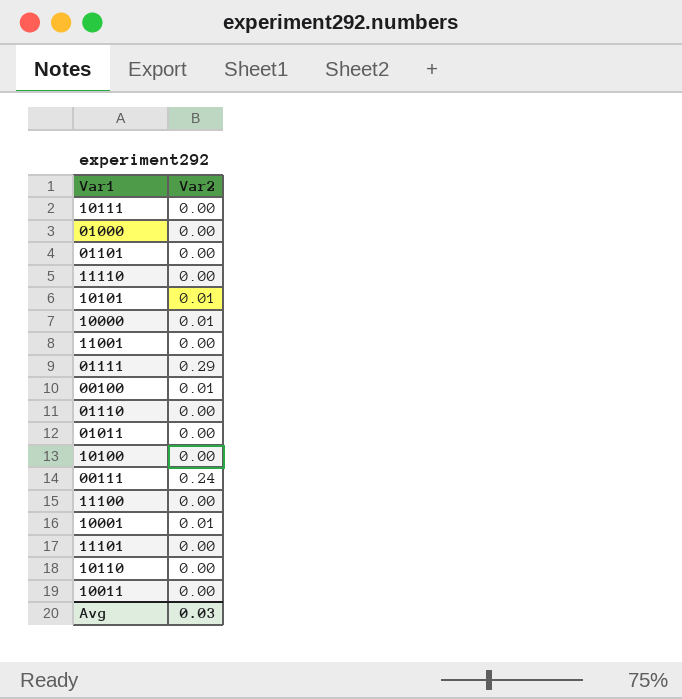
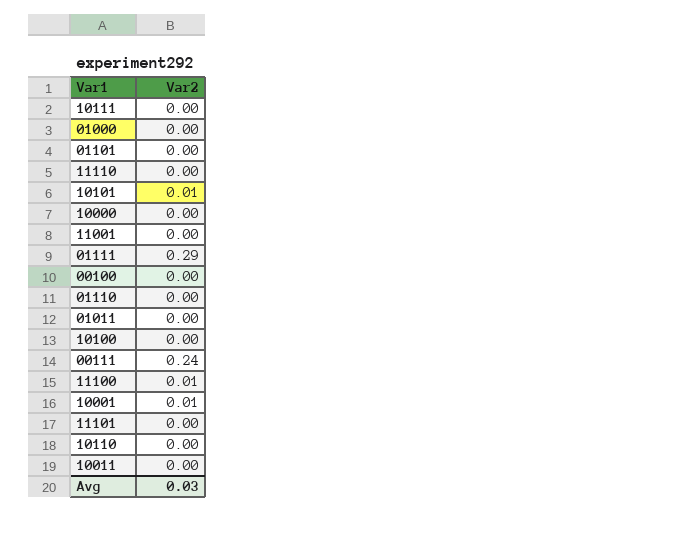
10000 | Var2: 0.01 -> 0.00
00100 | Var2: 0.01 -> 0.00
11100 | Var2: 0.00 -> 0.01

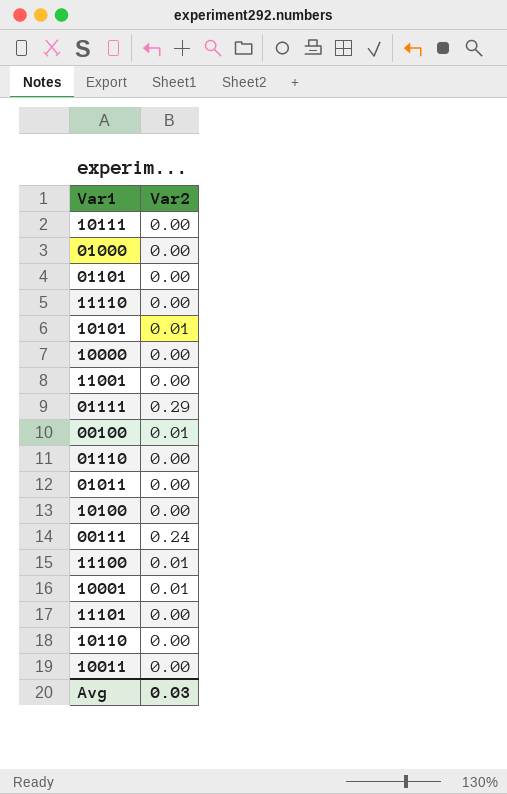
00100 | Var2: 0.00 -> 0.01

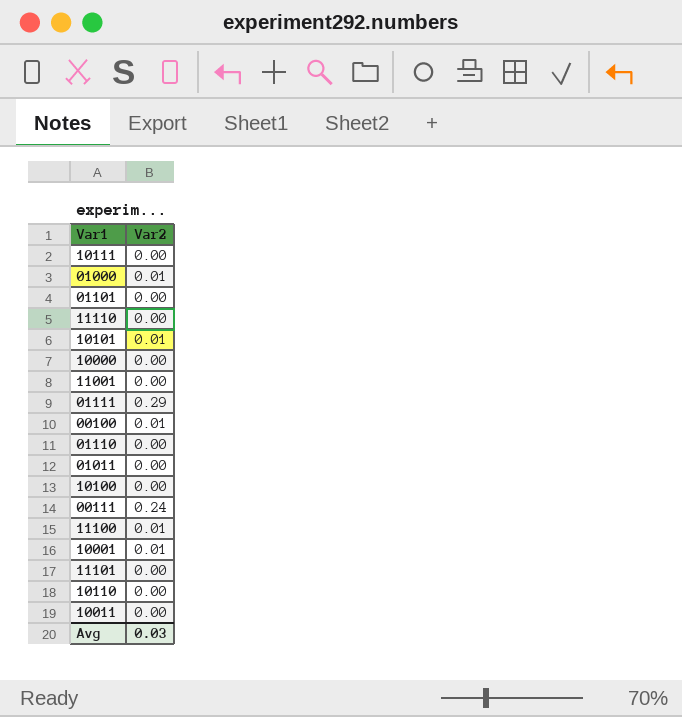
01000 | Var2: 0.00 -> 0.01

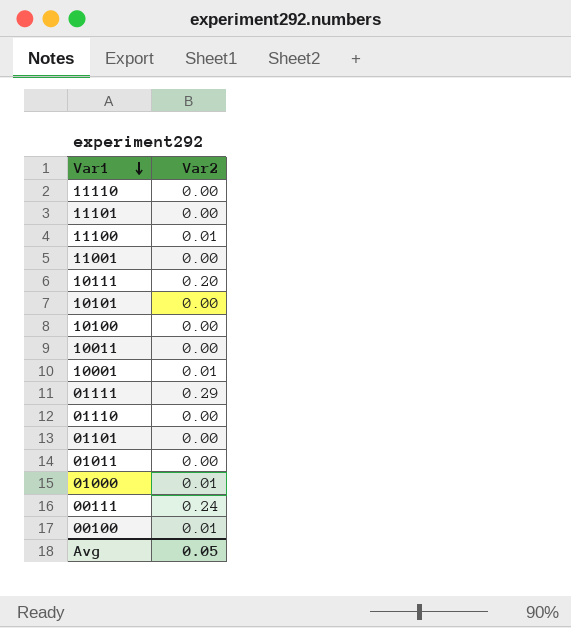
row order: none -> Var1 descending
row 10000: 0.00 -> none
row 10110: 0.00 -> none
10111 | Var2: 0.00 -> 0.20
10101 | Var2: 0.01 -> 0.00
Avg | Var2: 0.03 -> 0.05

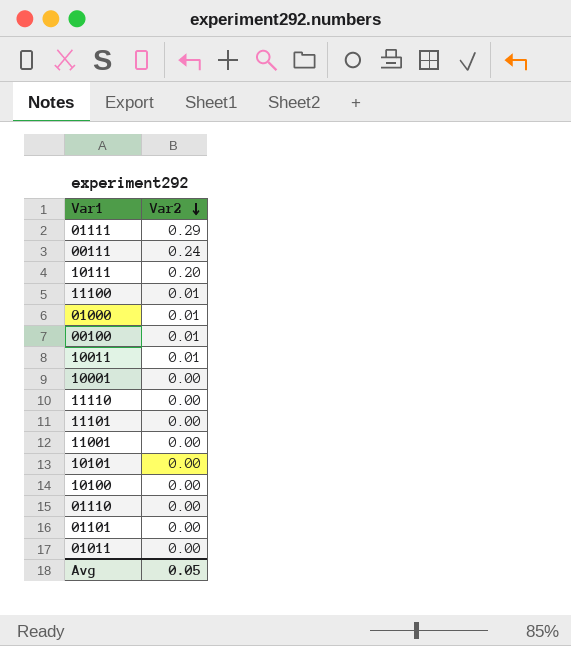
row order: Var1 descending -> Var2 descending
10011 | Var2: 0.00 -> 0.01
10001 | Var2: 0.01 -> 0.00

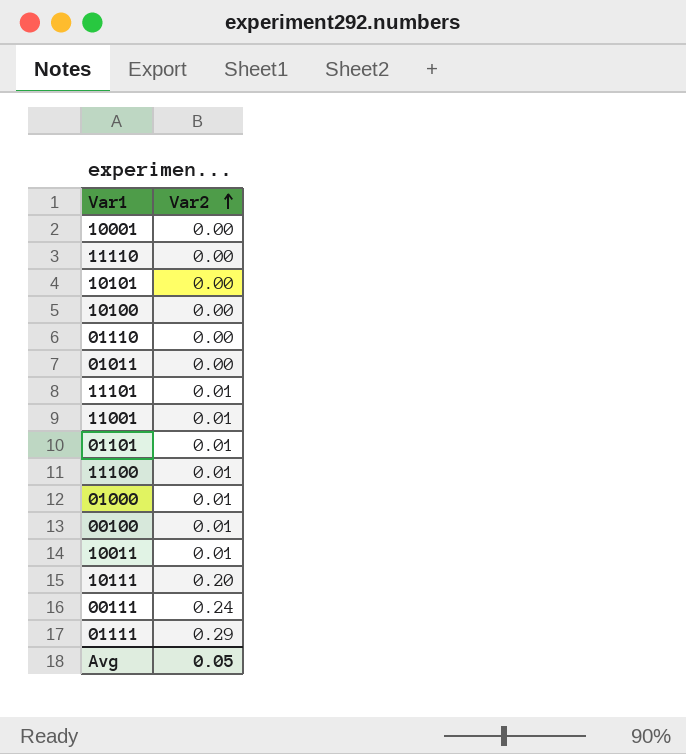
row order: Var2 descending -> Var2 ascending
11101 | Var2: 0.00 -> 0.01
11001 | Var2: 0.00 -> 0.01
01101 | Var2: 0.00 -> 0.01

